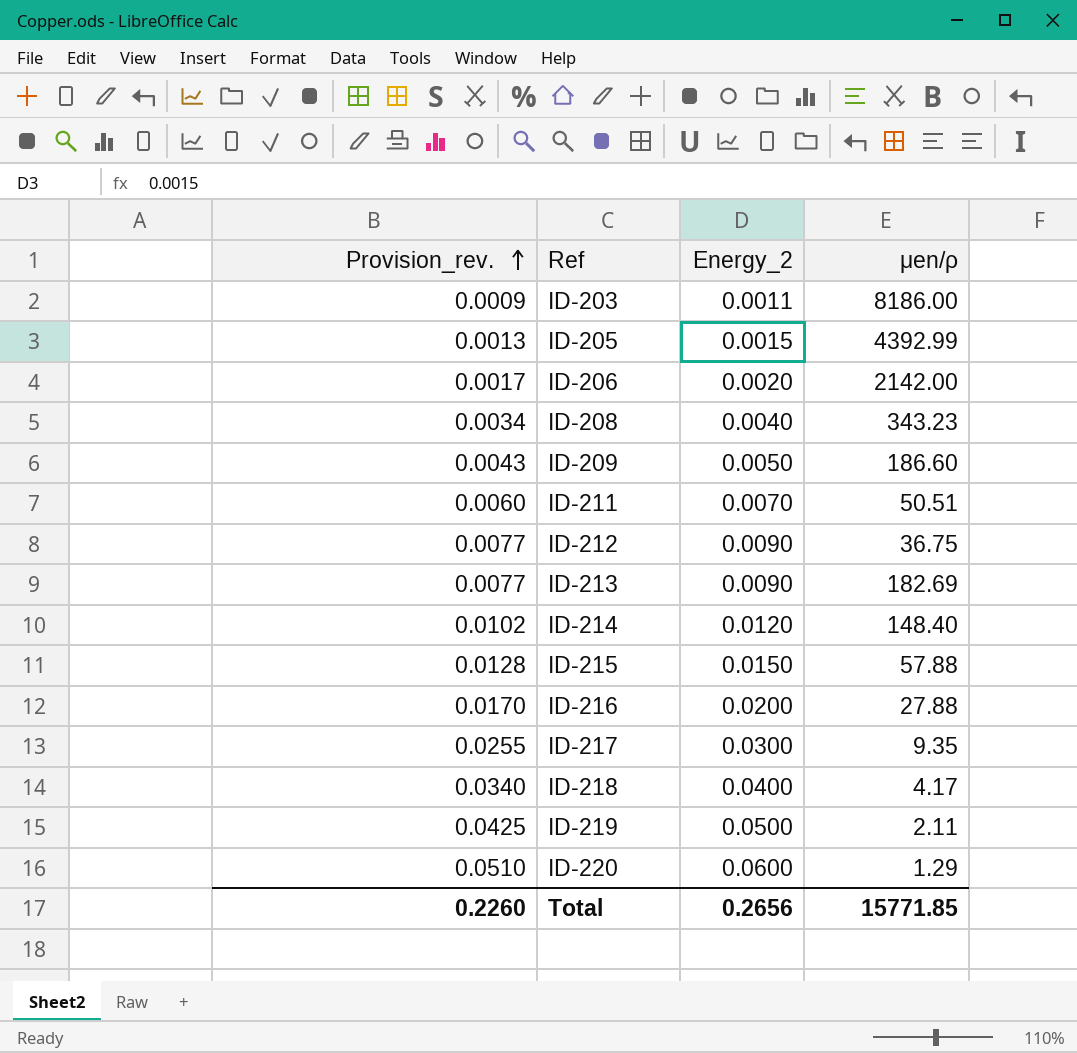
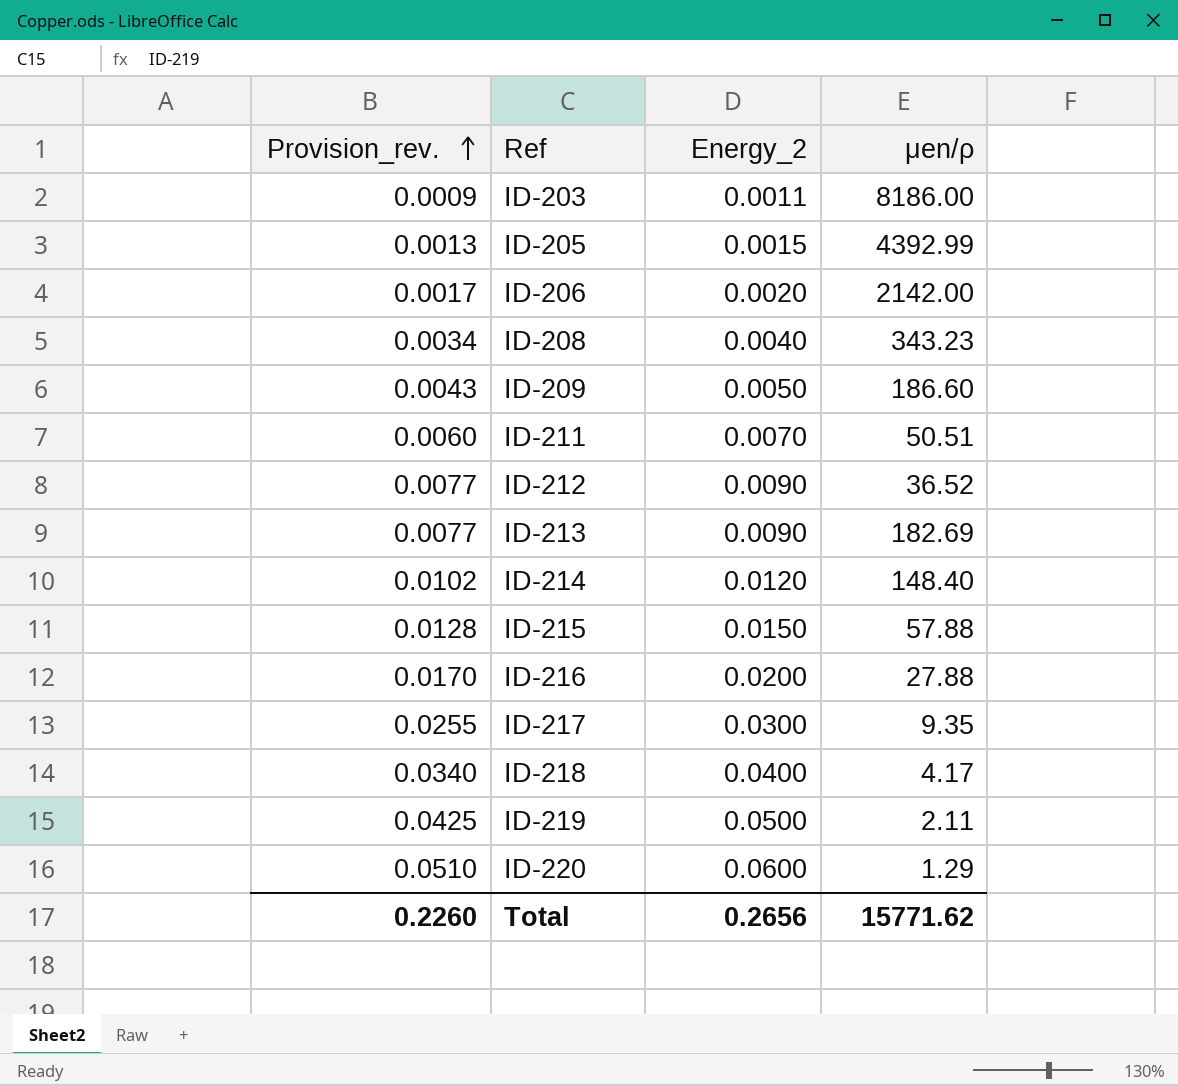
ID-212 | μen/ρ: 36.75 -> 36.52
Total | μen/ρ: 15771.85 -> 15771.62

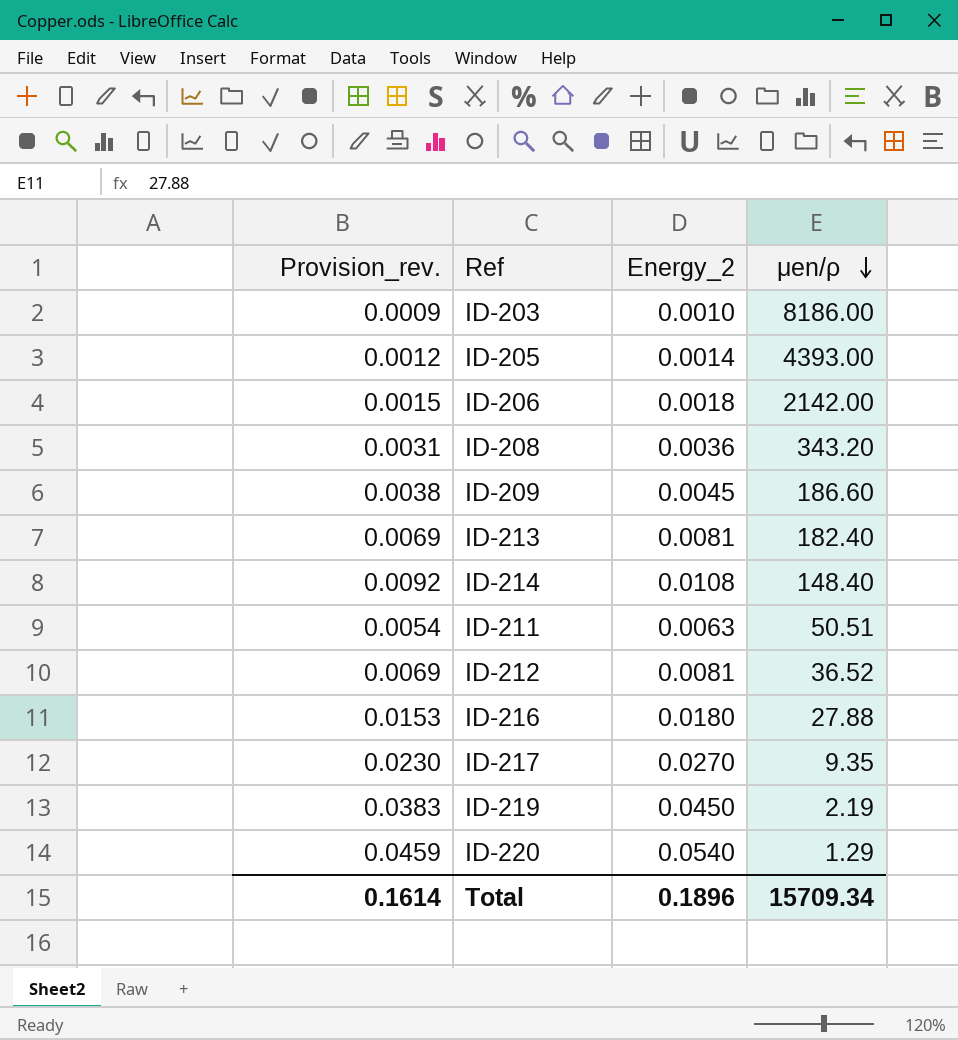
row order: Provision_rev. ascending -> μen/ρ descending
row ID-215: 0.0128 | 0.0150 | 57.88 -> none
row ID-218: 0.0340 | 0.0400 | 4.17 -> none
ID-203 | Energy_2: 0.0011 -> 0.0010
ID-205 | Provision_rev.: 0.0013 -> 0.0012
ID-205 | Energy_2: 0.0015 -> 0.0014
ID-205 | μen/ρ: 4392.99 -> 4393.00
ID-206 | Provision_rev.: 0.0017 -> 0.0015
ID-206 | Energy_2: 0.0020 -> 0.0018
ID-208 | Provision_rev.: 0.0034 -> 0.0031
ID-208 | Energy_2: 0.0040 -> 0.0036
ID-208 | μen/ρ: 343.23 -> 343.20
ID-209 | Provision_rev.: 0.0043 -> 0.0038
ID-209 | Energy_2: 0.0050 -> 0.0045
ID-213 | Provision_rev.: 0.0077 -> 0.0069
ID-213 | Energy_2: 0.0090 -> 0.0081
ID-213 | μen/ρ: 182.69 -> 182.40
ID-214 | Provision_rev.: 0.0102 -> 0.0092
ID-214 | Energy_2: 0.0120 -> 0.0108
ID-211 | Provision_rev.: 0.0060 -> 0.0054
ID-211 | Energy_2: 0.0070 -> 0.0063
ID-212 | Provision_rev.: 0.0077 -> 0.0069
ID-212 | Energy_2: 0.0090 -> 0.0081
ID-216 | Provision_rev.: 0.0170 -> 0.0153
ID-216 | Energy_2: 0.0200 -> 0.0180
ID-217 | Provision_rev.: 0.0255 -> 0.0230
ID-217 | Energy_2: 0.0300 -> 0.0270
ID-219 | Provision_rev.: 0.0425 -> 0.0383
ID-219 | Energy_2: 0.0500 -> 0.0450
ID-219 | μen/ρ: 2.11 -> 2.19
ID-220 | Provision_rev.: 0.0510 -> 0.0459
ID-220 | Energy_2: 0.0600 -> 0.0540
Total | Provision_rev.: 0.2260 -> 0.1614
Total | Energy_2: 0.2656 -> 0.1896
Total | μen/ρ: 15771.62 -> 15709.34

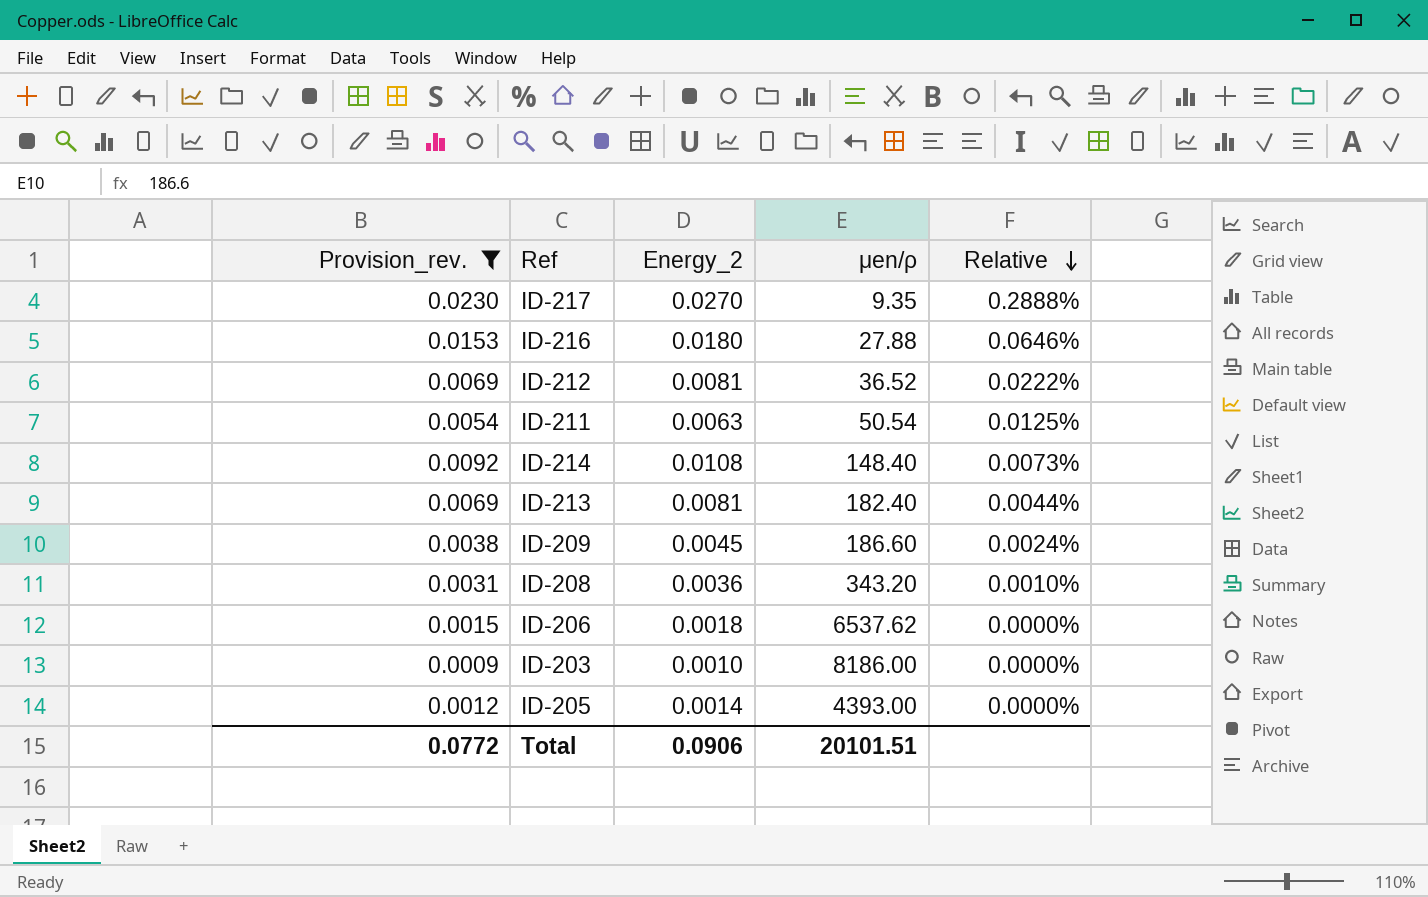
filter: none -> Provision_rev. <= 0.0230
row order: μen/ρ descending -> Relative descending
column Relative | formula: none -> [Energy_2] / [μen/ρ]
ID-211 | μen/ρ: 50.51 -> 50.54
ID-206 | μen/ρ: 2142.00 -> 6537.62
Total | Provision_rev.: 0.1614 -> 0.0772
Total | Energy_2: 0.1896 -> 0.0906
Total | μen/ρ: 15709.34 -> 20101.51

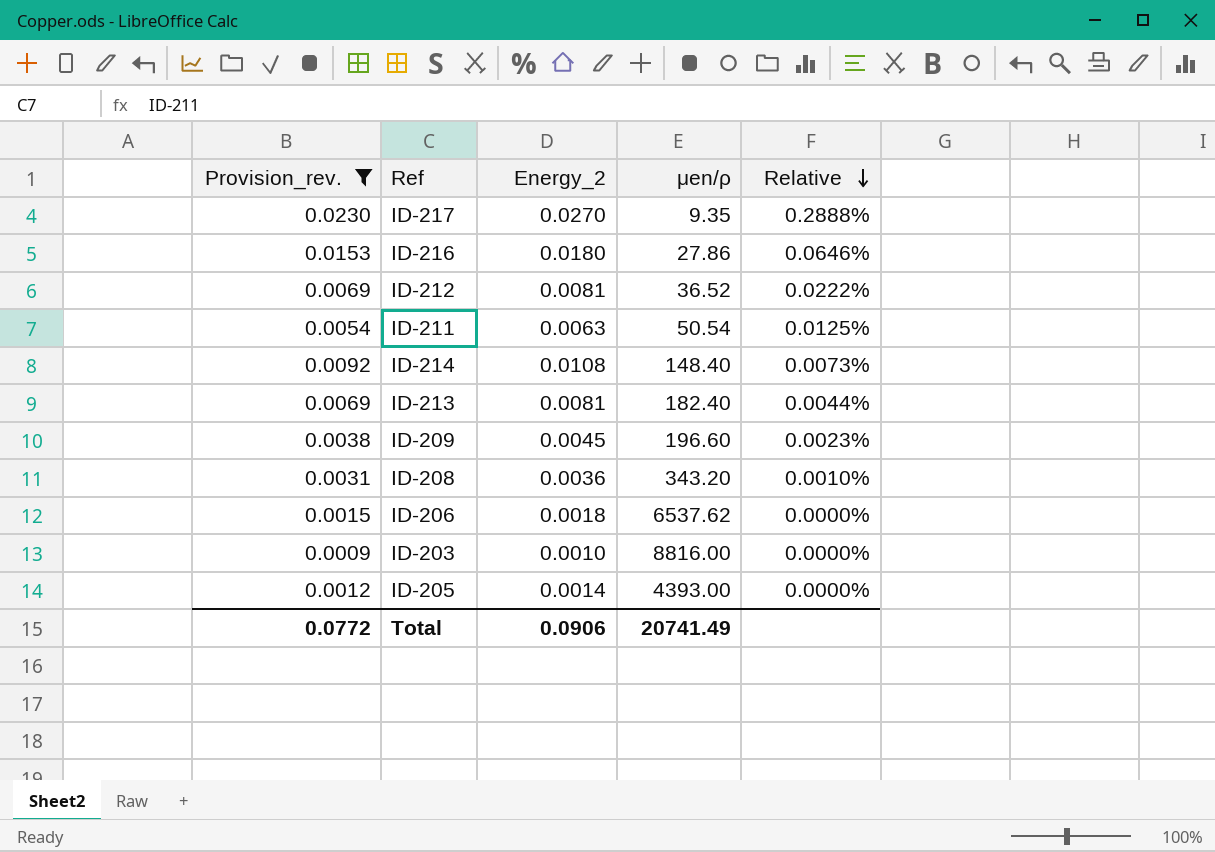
ID-216 | μen/ρ: 27.88 -> 27.86
ID-209 | μen/ρ: 186.60 -> 196.60
ID-209 | Relative: 0.0024% -> 0.0023%
ID-203 | μen/ρ: 8186.00 -> 8816.00
Total | μen/ρ: 20101.51 -> 20741.49

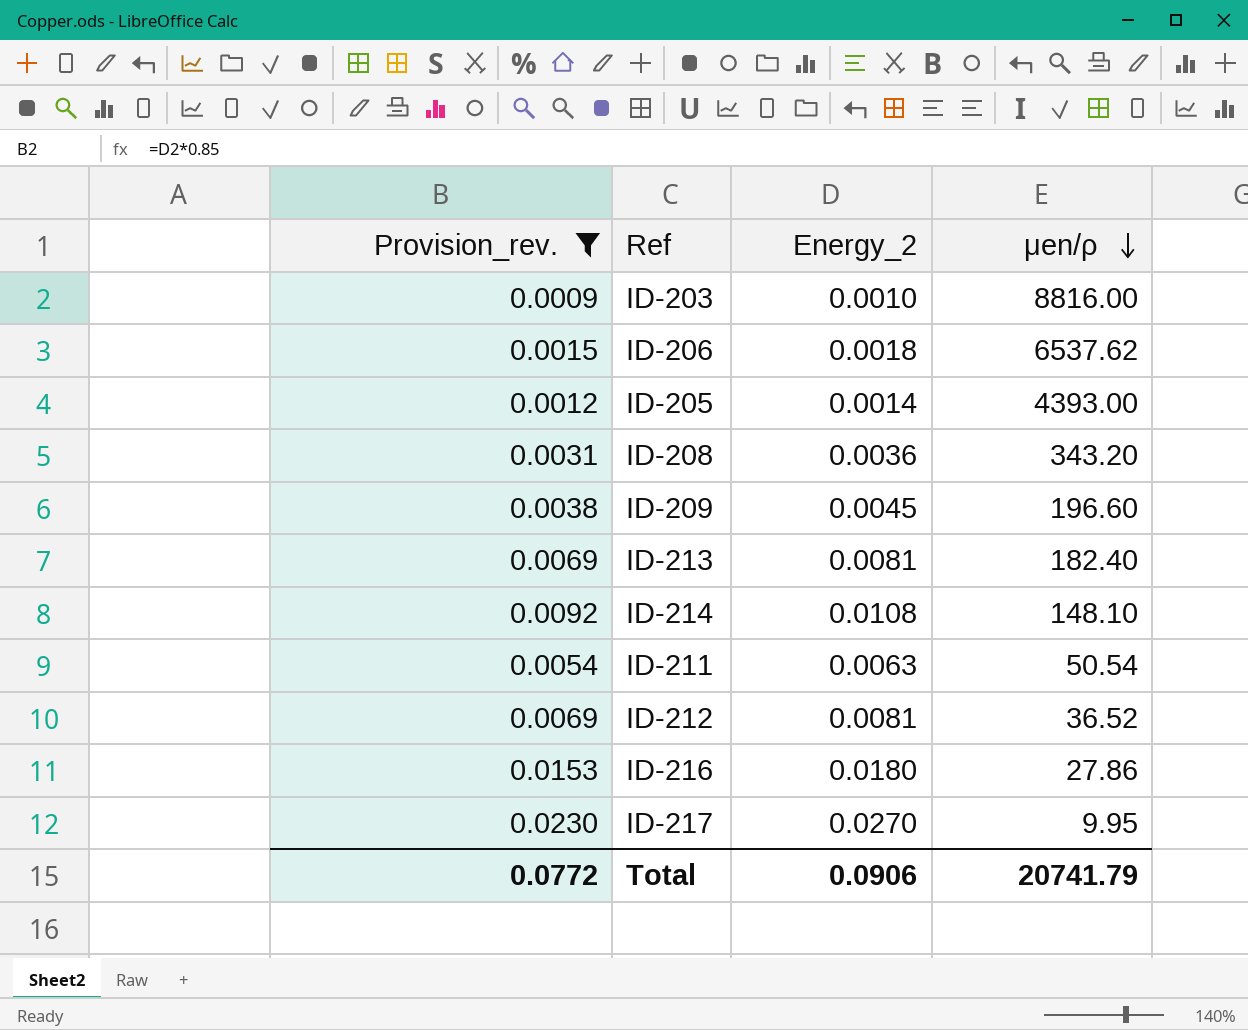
row order: Relative descending -> μen/ρ descending
column Relative | formula: [Energy_2] / [μen/ρ] -> none
ID-214 | μen/ρ: 148.40 -> 148.10
ID-217 | μen/ρ: 9.35 -> 9.95
Total | μen/ρ: 20741.49 -> 20741.79

